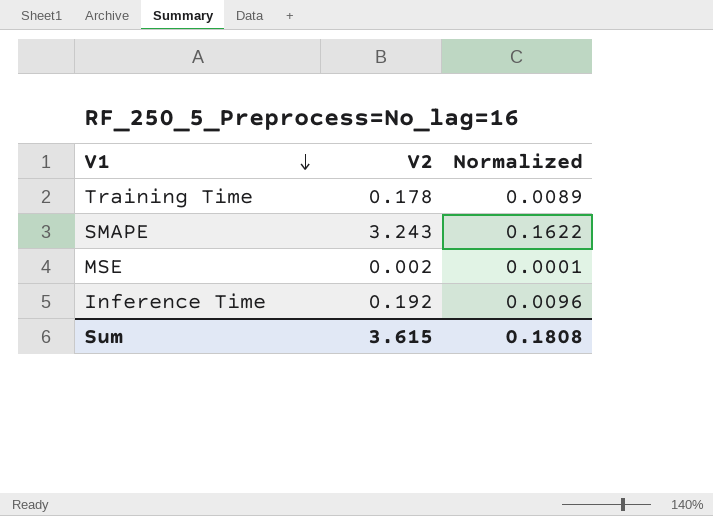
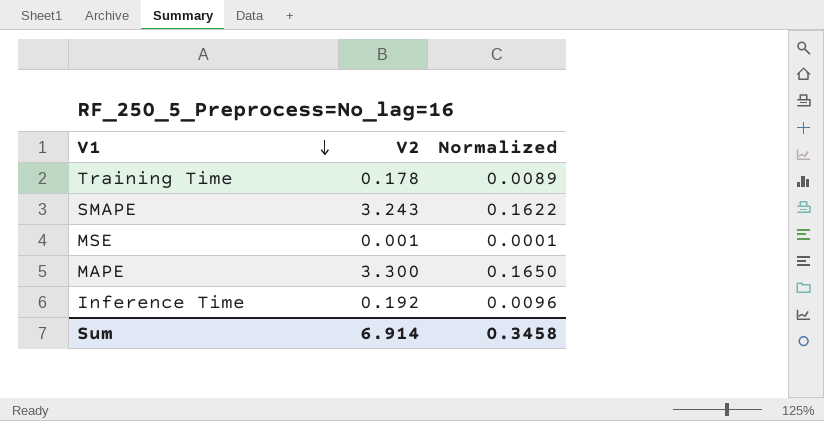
MSE | V2: 0.002 -> 0.001
row MAPE: none -> 3.300 | 0.1650
Sum | V2: 3.615 -> 6.914
Sum | Normalized: 0.1808 -> 0.3458

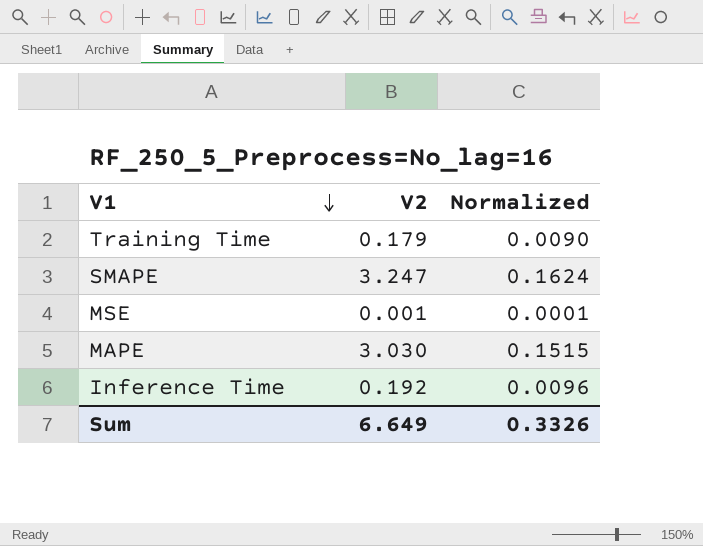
Training Time | V2: 0.178 -> 0.179
Training Time | Normalized: 0.0089 -> 0.0090
SMAPE | V2: 3.243 -> 3.247
SMAPE | Normalized: 0.1622 -> 0.1624
MAPE | V2: 3.300 -> 3.030
MAPE | Normalized: 0.1650 -> 0.1515
Sum | V2: 6.914 -> 6.649
Sum | Normalized: 0.3458 -> 0.3326

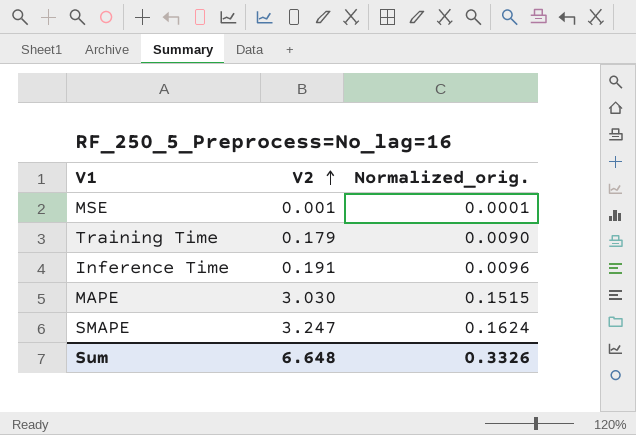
row order: V1 descending -> V2 ascending
column name: Normalized -> Normalized_orig.
Inference Time | V2: 0.192 -> 0.191
Sum | V2: 6.649 -> 6.648

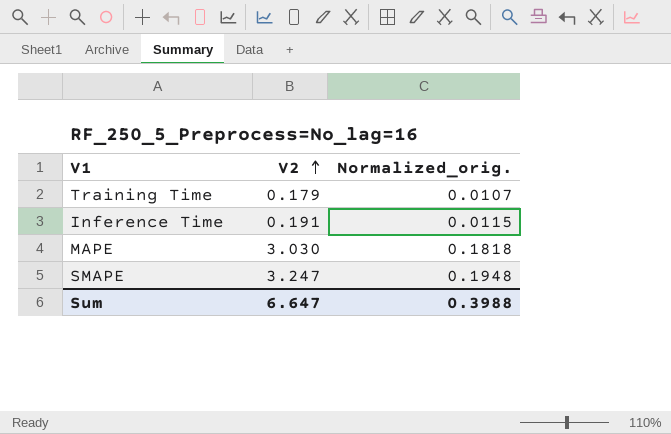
column Normalized_orig. | formula: [V2] * 0.05 -> [V2] * 0.06
row MSE: 0.001 | 0.0001 -> none
Sum | V2: 6.648 -> 6.647
Sum | Normalized_orig.: 0.3326 -> 0.3988

